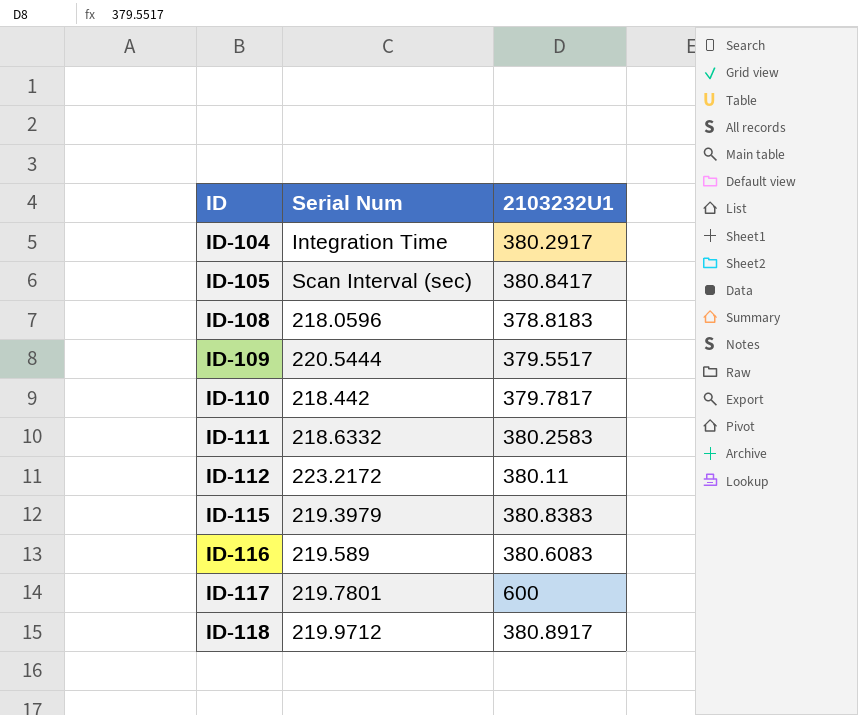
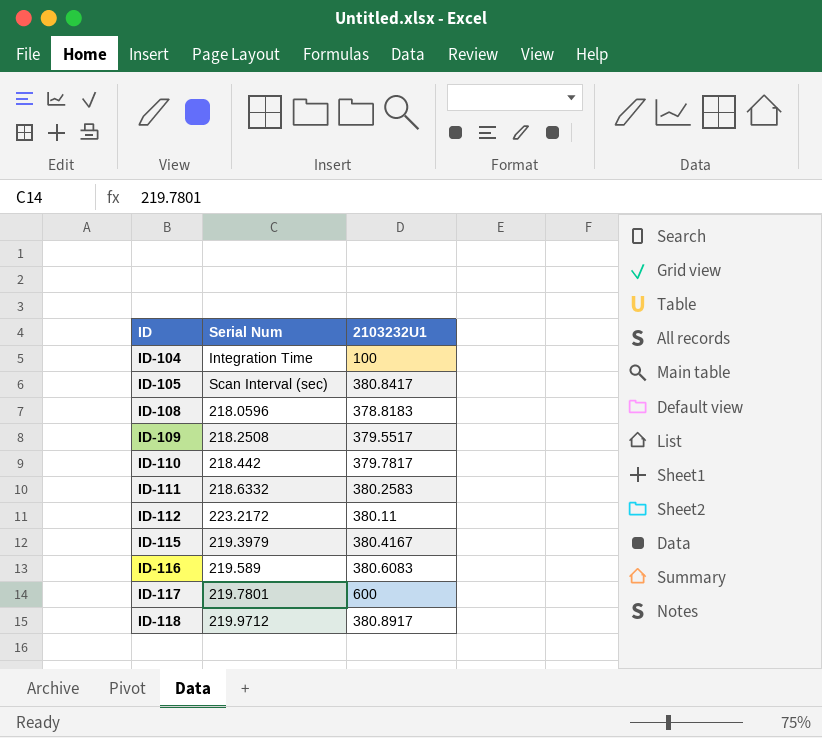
ID-104 | 2103232U1: 380.2917 -> 100
ID-109 | Serial Num: 220.5444 -> 218.2508
ID-115 | 2103232U1: 380.8383 -> 380.4167

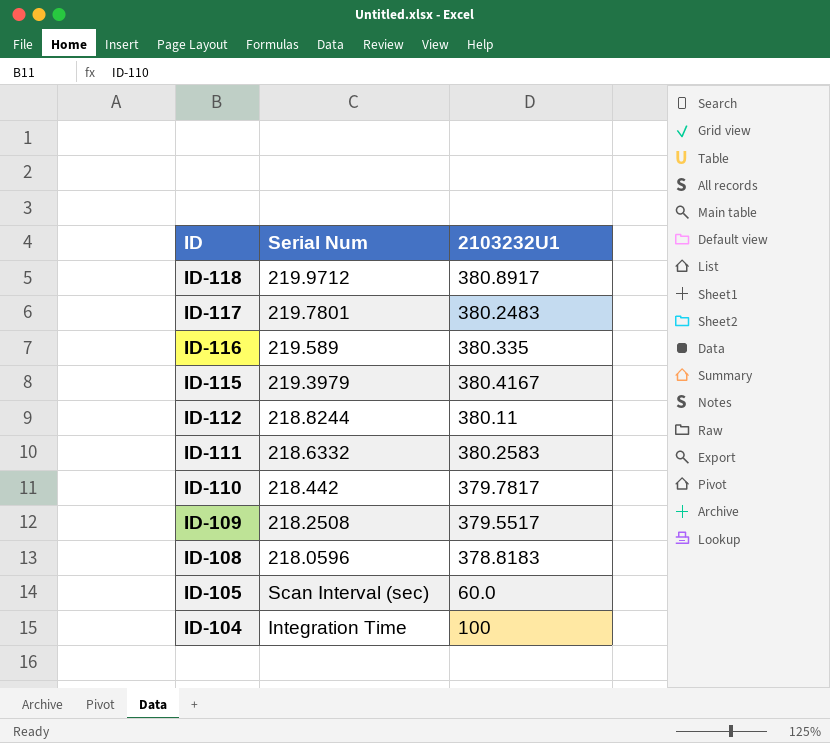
row order: ID ascending -> ID descending
ID-117 | 2103232U1: 600 -> 380.2483
ID-116 | 2103232U1: 380.6083 -> 380.335
ID-112 | Serial Num: 223.2172 -> 218.8244
ID-105 | 2103232U1: 380.8417 -> 60.0

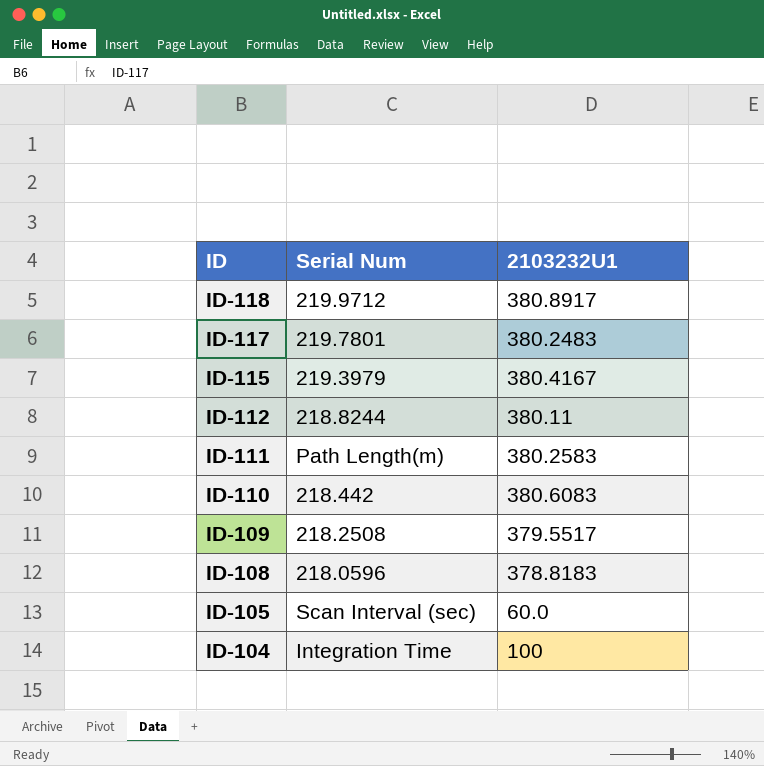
row ID-116: 219.589 | 380.335 -> none
ID-111 | Serial Num: 218.6332 -> Path Length(m)
ID-110 | 2103232U1: 379.7817 -> 380.6083

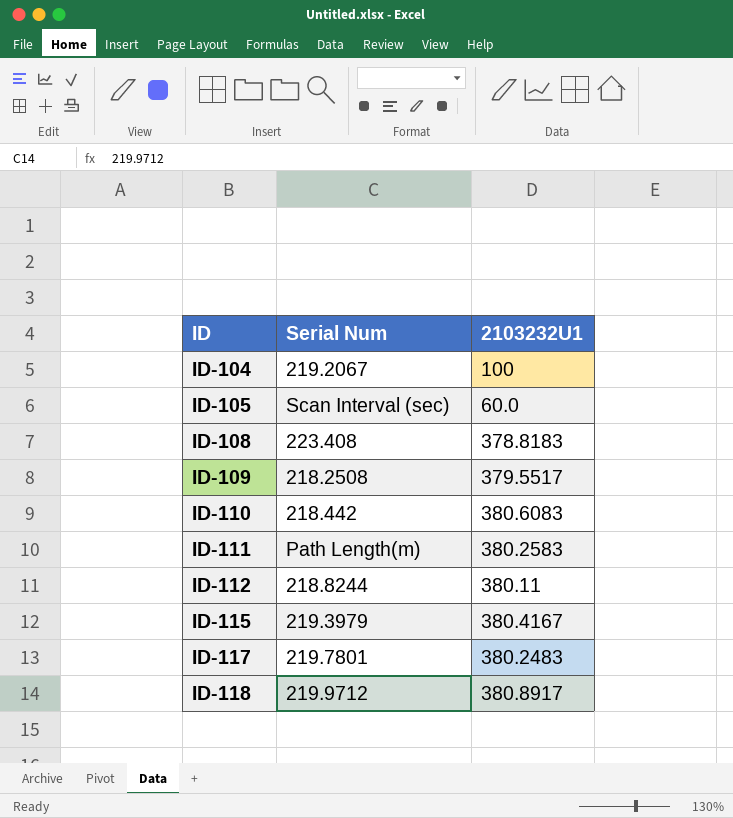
row order: ID descending -> ID ascending
ID-104 | Serial Num: Integration Time -> 219.2067
ID-108 | Serial Num: 218.0596 -> 223.408

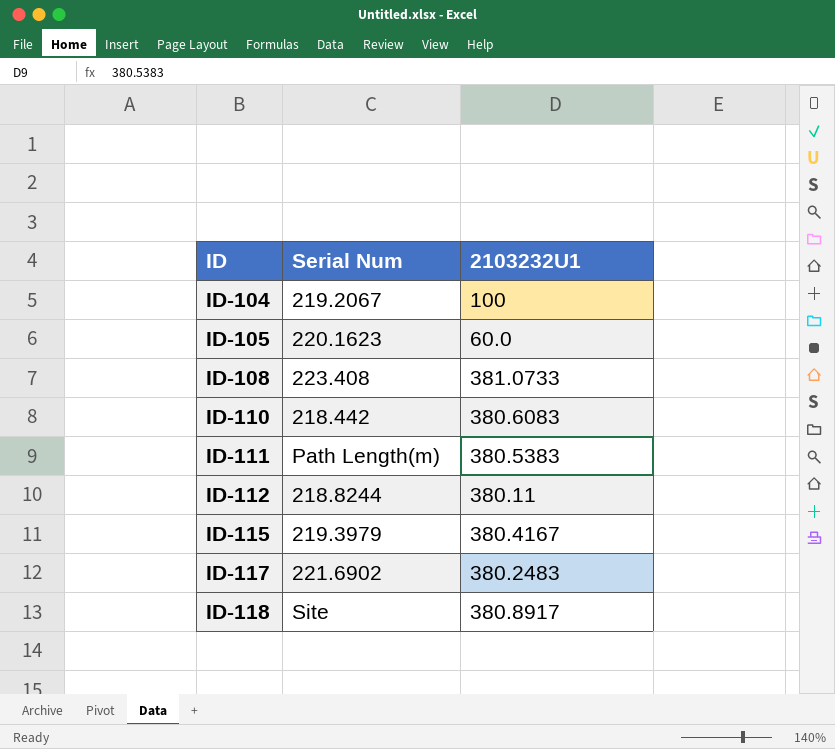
row ID-109: 218.2508 | 379.5517 -> none
ID-105 | Serial Num: Scan Interval (sec) -> 220.1623
ID-108 | 2103232U1: 378.8183 -> 381.0733
ID-111 | 2103232U1: 380.2583 -> 380.5383
ID-117 | Serial Num: 219.7801 -> 221.6902
ID-118 | Serial Num: 219.9712 -> Site

